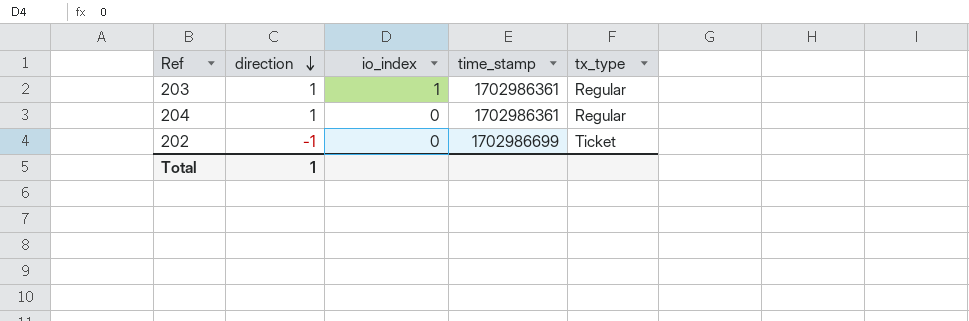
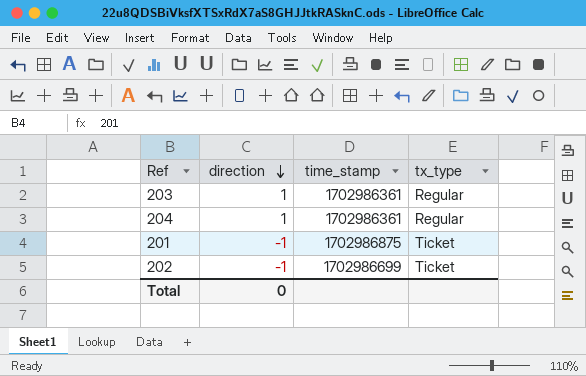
column io_index | position: 3 -> none
row 201: none -> -1 | 1702986875 | Ticket
Total | direction: 1 -> 0

